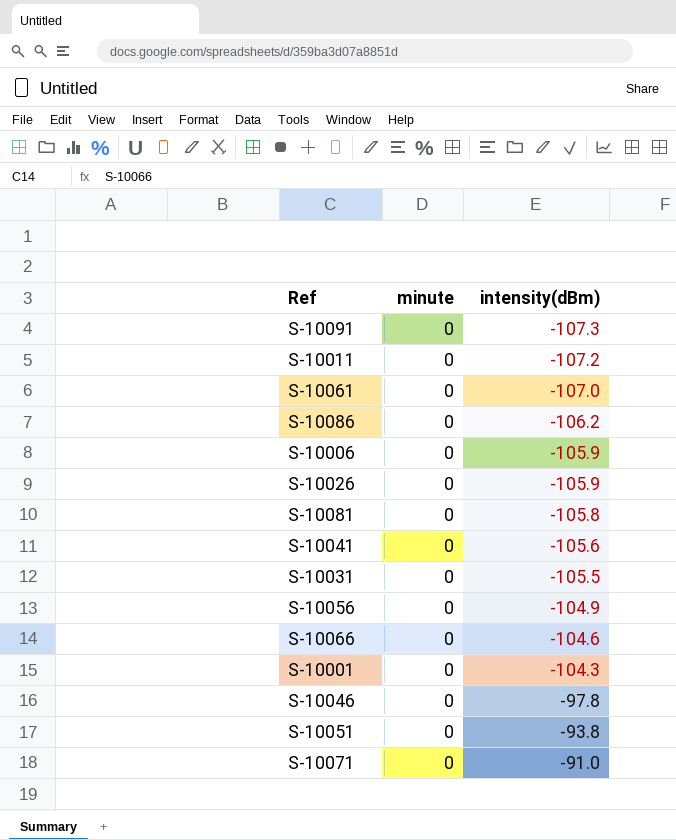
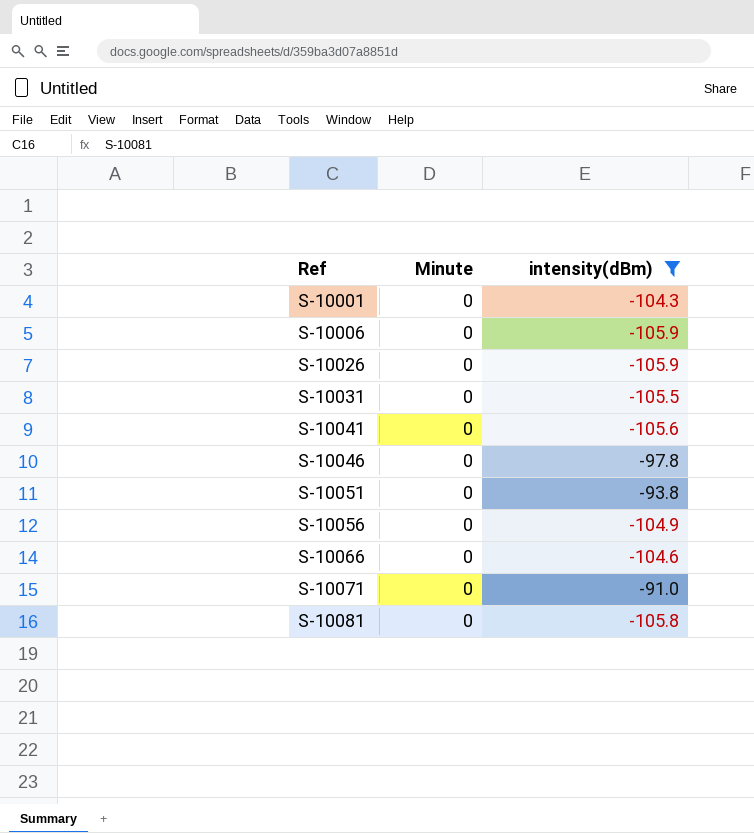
filter: none -> intensity(dBm) >= -105.9
row order: intensity(dBm) ascending -> Ref ascending
column name: minute -> Minute

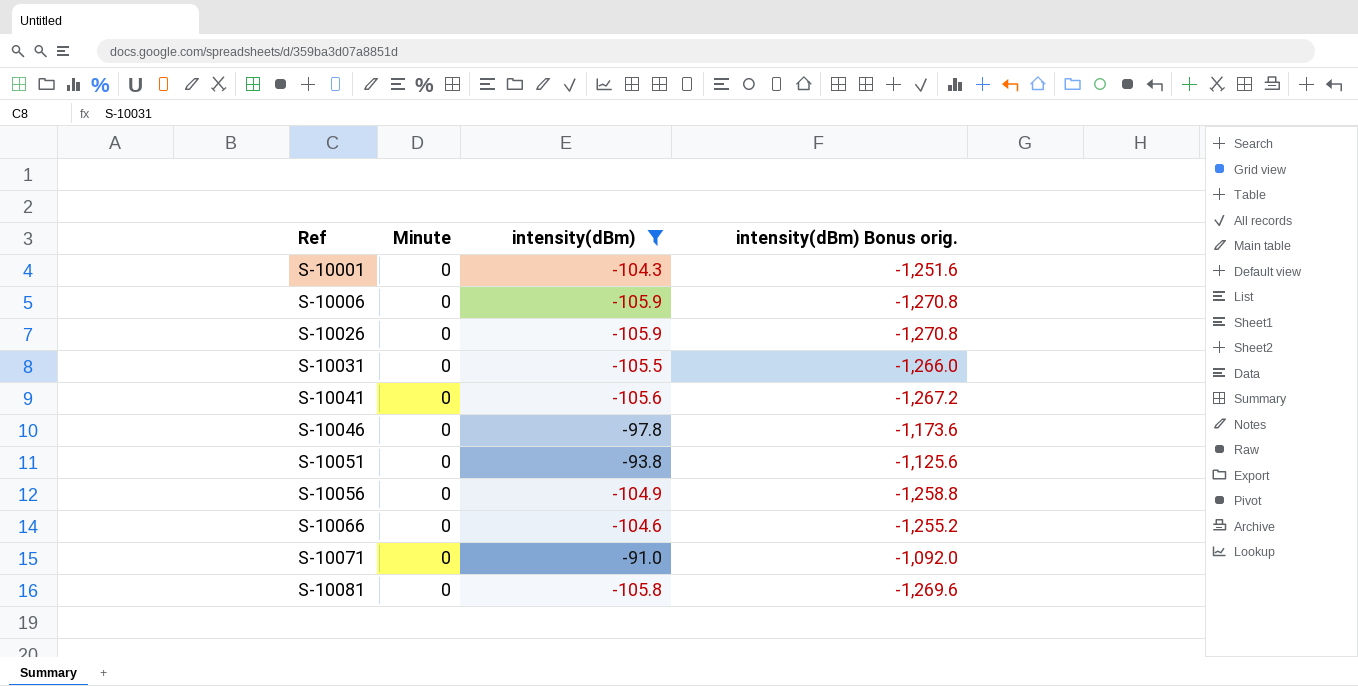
column intensity(dBm) Bonus orig. | formula: none -> [intensity(dBm)] * 12

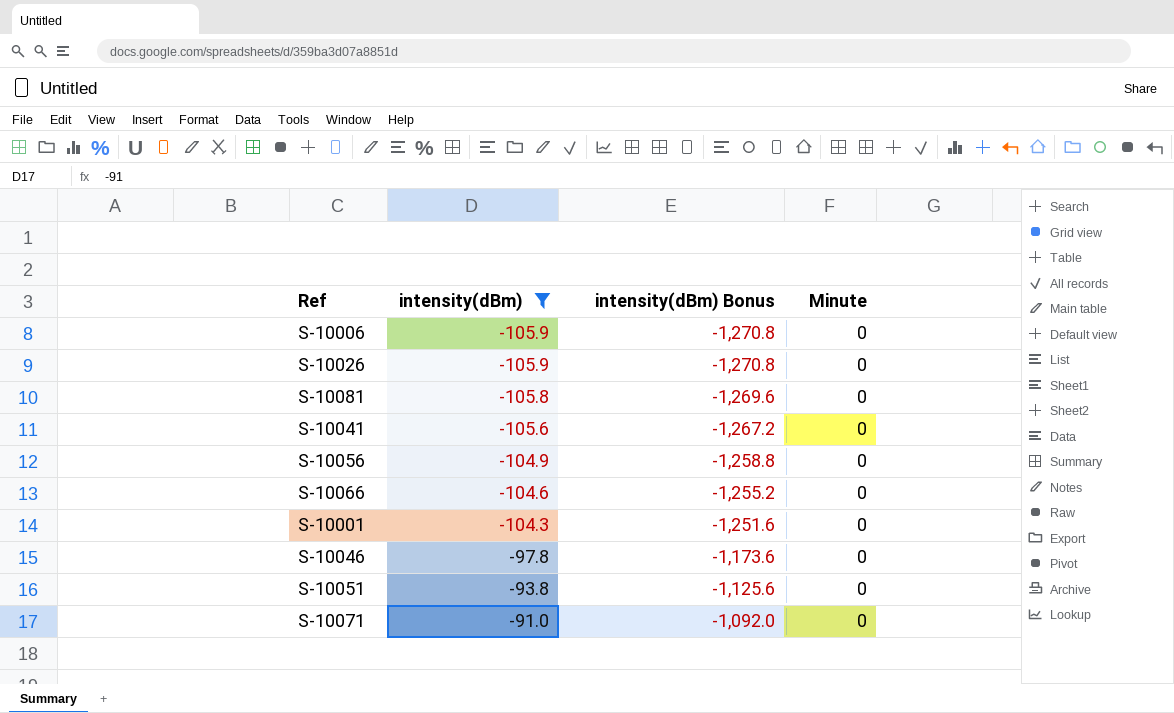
row order: Ref ascending -> intensity(dBm) ascending
column name: intensity(dBm) Bonus orig. -> intensity(dBm) Bonus
column Minute | position: 2 -> 4
row S-10031: 0 | -105.5 | -1,266.0 -> none

